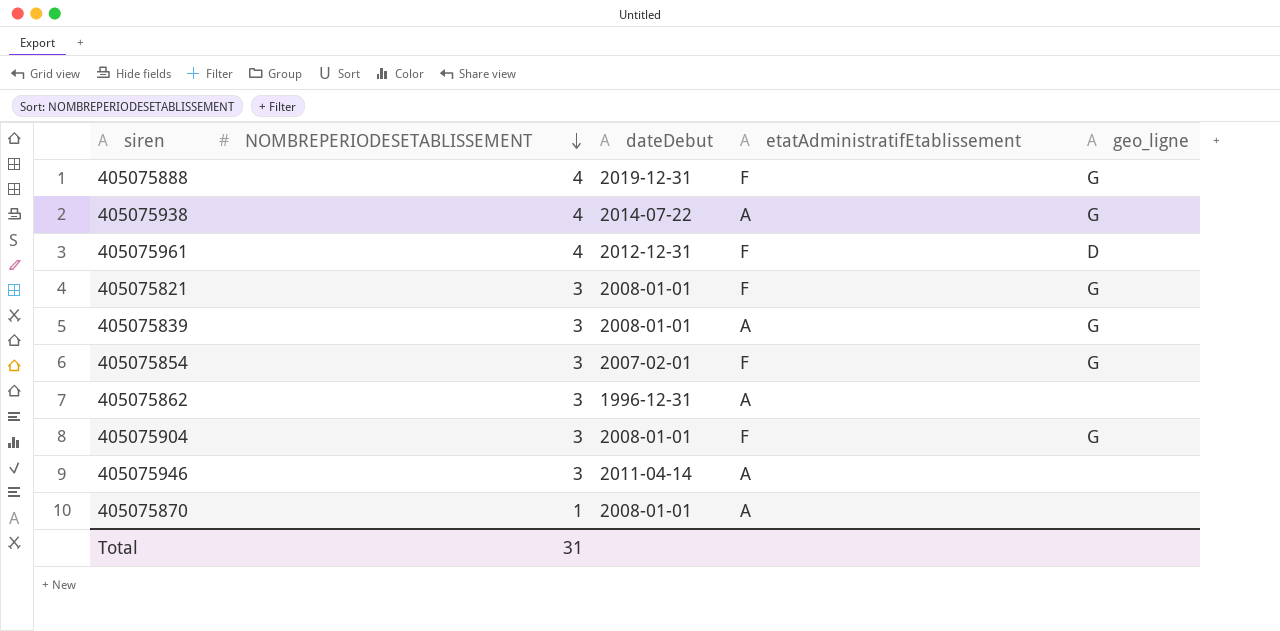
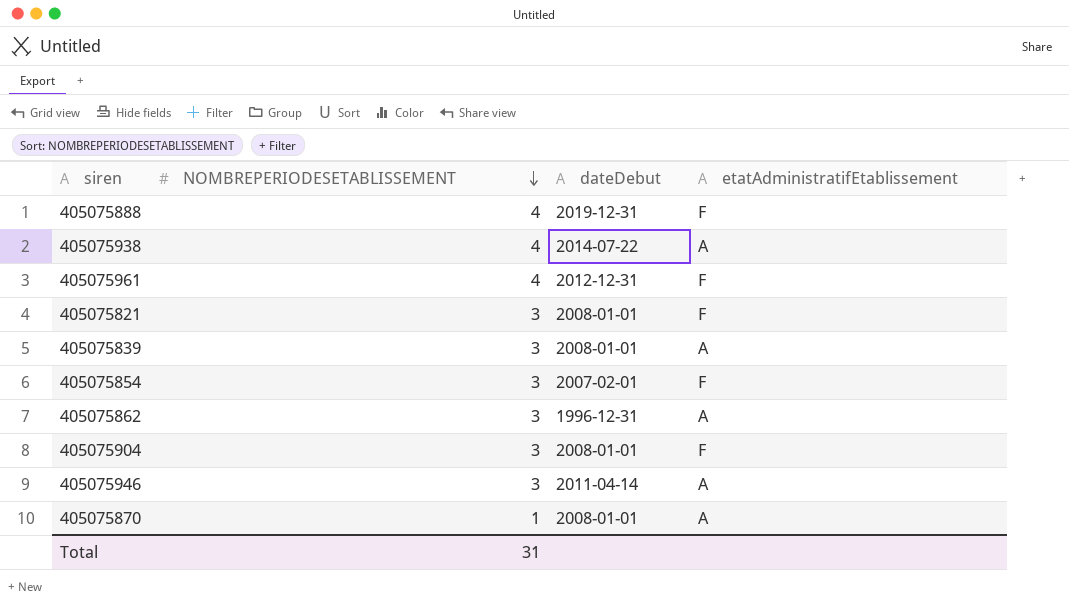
column geo_ligne | position: 5 -> none

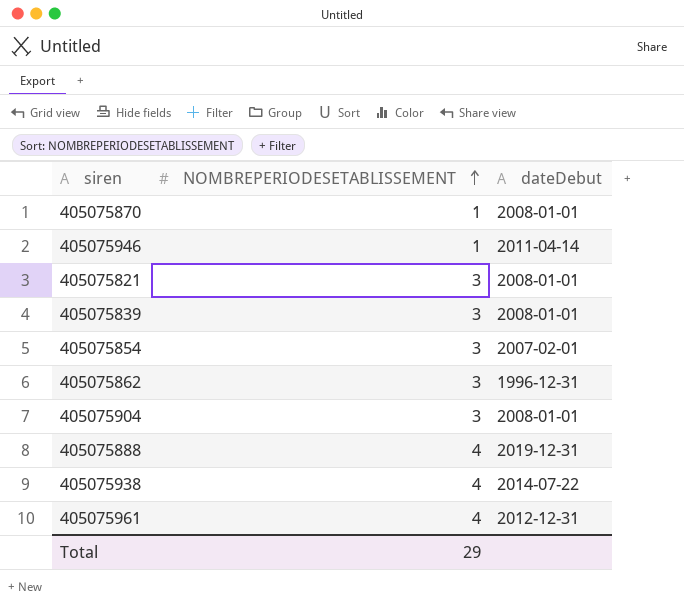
row order: NOMBREPERIODESETABLISSEMENT descending -> NOMBREPERIODESETABLISSEMENT ascending
column etatAdministratifEtablissement | position: 4 -> none
405075946 | NOMBREPERIODESETABLISSEMENT: 3 -> 1
Total | NOMBREPERIODESETABLISSEMENT: 31 -> 29

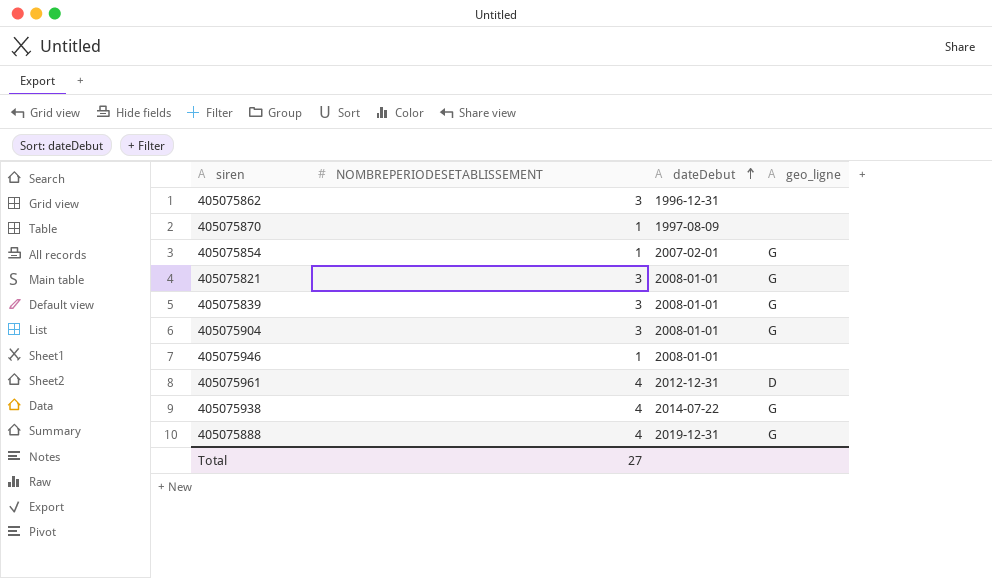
row order: NOMBREPERIODESETABLISSEMENT ascending -> dateDebut ascending
column geo_ligne | position: none -> 4
405075870 | dateDebut: 2008-01-01 -> 1997-08-09
405075854 | NOMBREPERIODESETABLISSEMENT: 3 -> 1
405075946 | dateDebut: 2011-04-14 -> 2008-01-01
Total | NOMBREPERIODESETABLISSEMENT: 29 -> 27

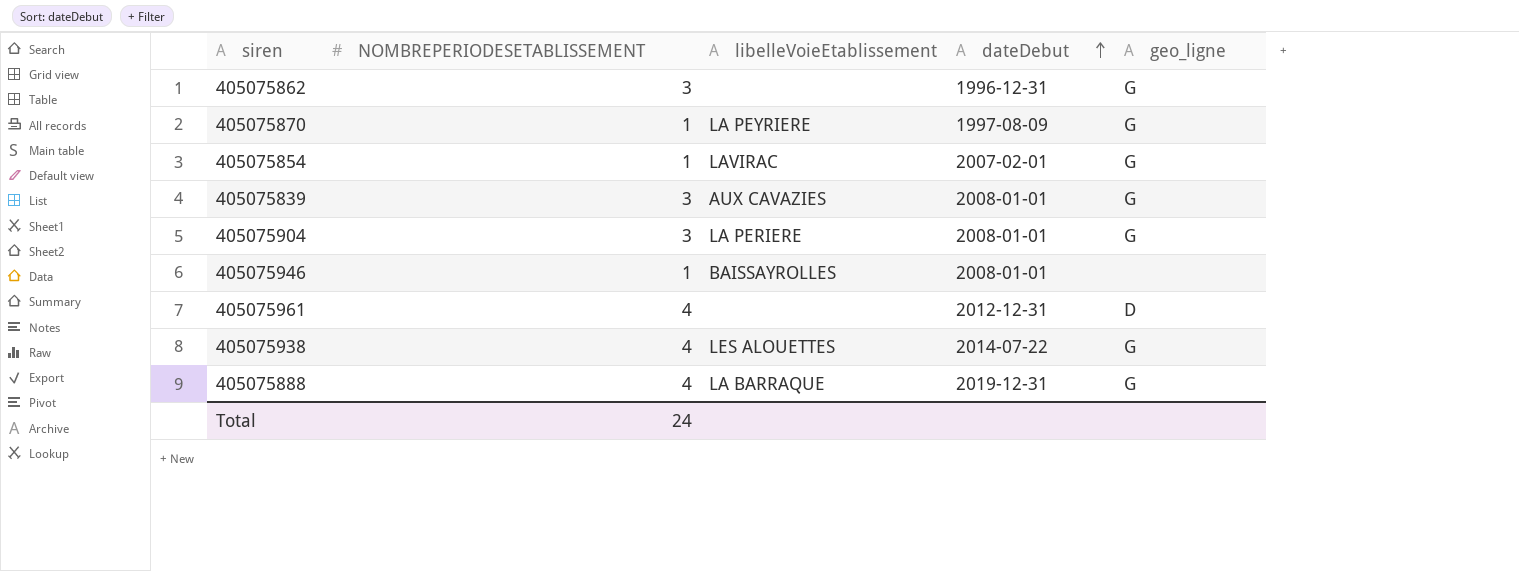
column libelleVoieEtablissement | position: none -> 3
row 405075821: 3 | 2008-01-01 | G -> none
405075862 | geo_ligne: none -> G
405075870 | geo_ligne: none -> G
Total | NOMBREPERIODESETABLISSEMENT: 27 -> 24

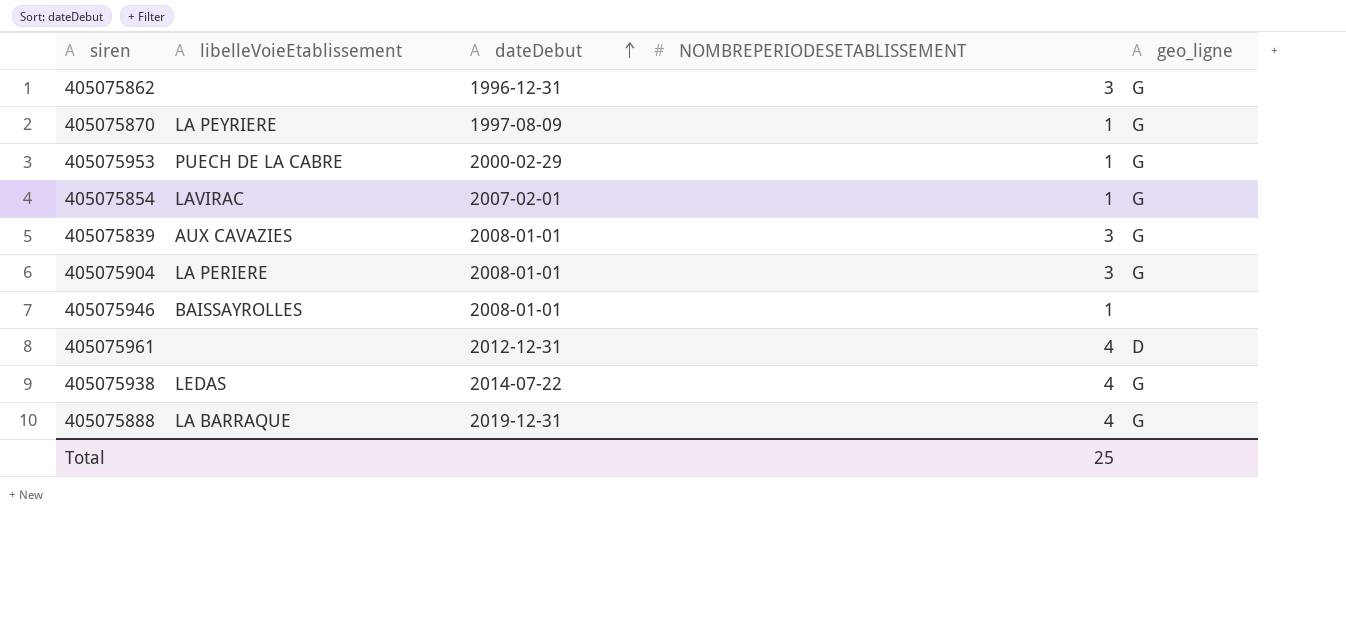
column NOMBREPERIODESETABLISSEMENT | position: 2 -> 4
row 405075953: none -> PUECH DE LA CABRE | 2000-02-29 | 1 | G
405075938 | libelleVoieEtablissement: LES ALOUETTES -> LEDAS
Total | NOMBREPERIODESETABLISSEMENT: 24 -> 25

